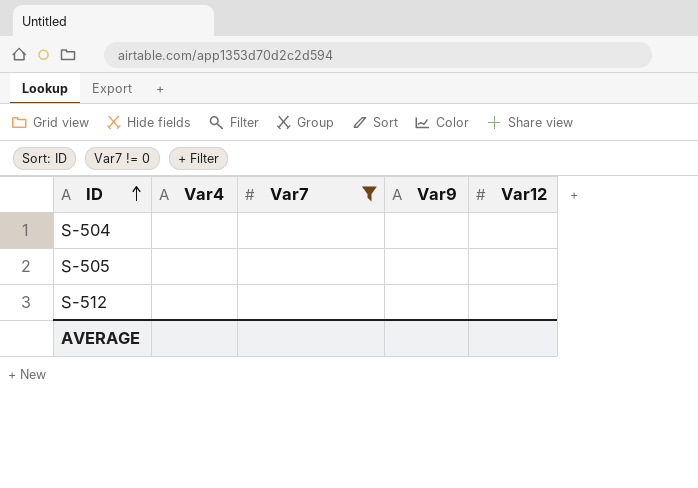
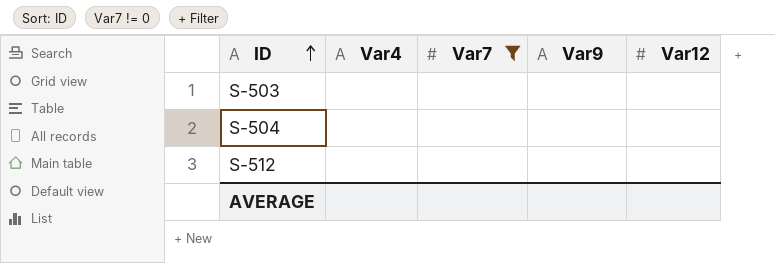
row S-505: none | none | none | none -> none
row S-503: none -> none | none | none | none

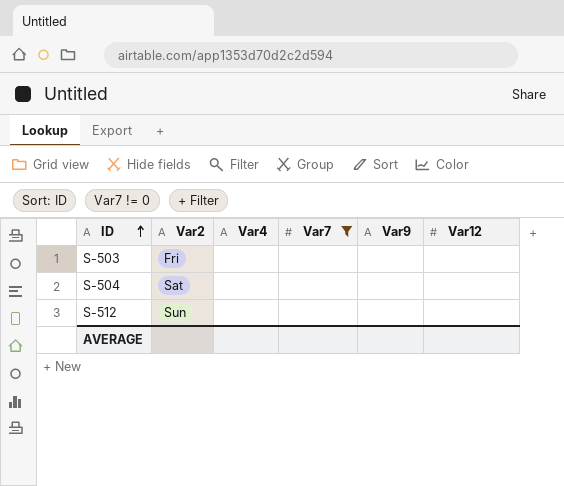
column Var2 | position: none -> 2

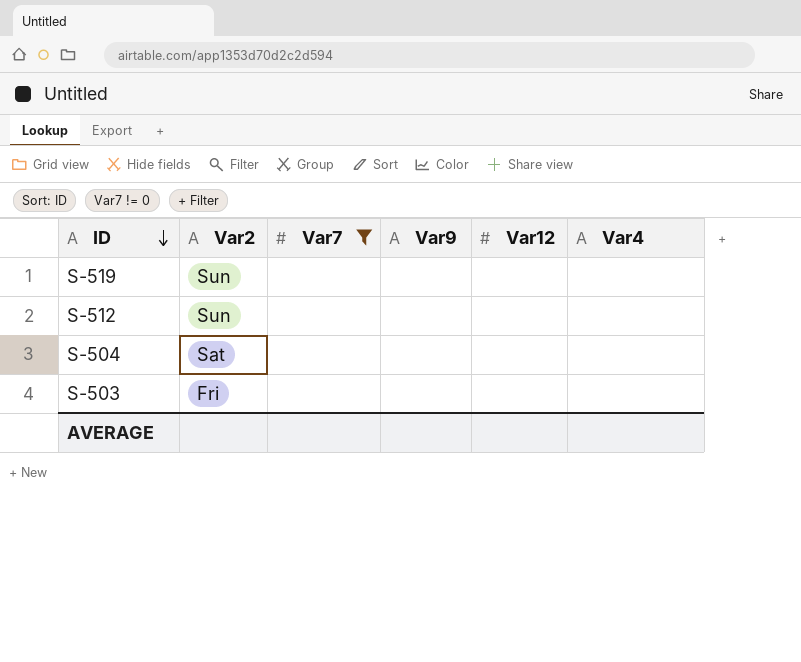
row order: ID ascending -> ID descending
column Var4 | position: 3 -> 6
row S-519: none -> Sun | none | none | none | none

